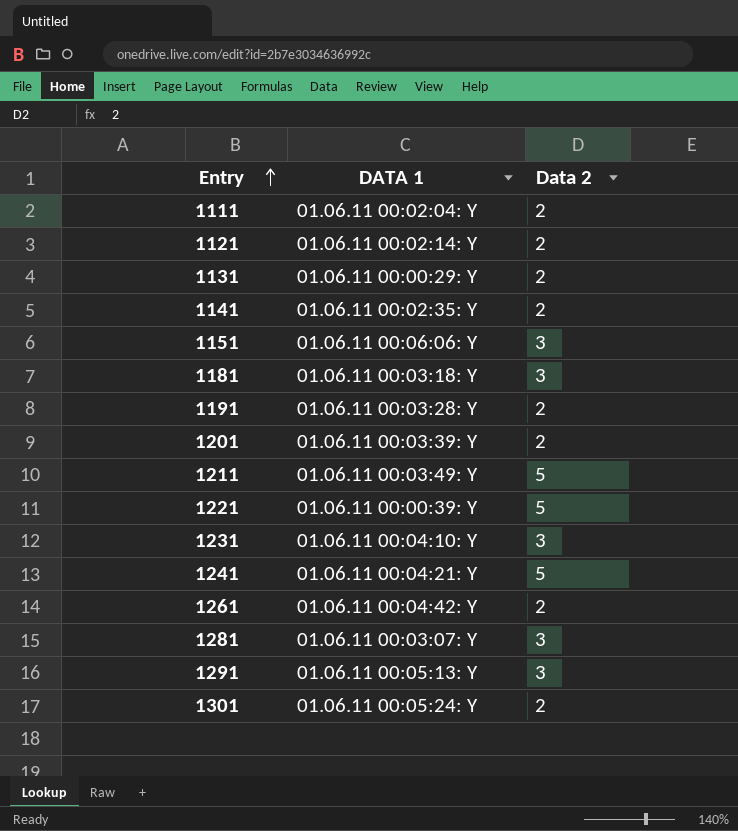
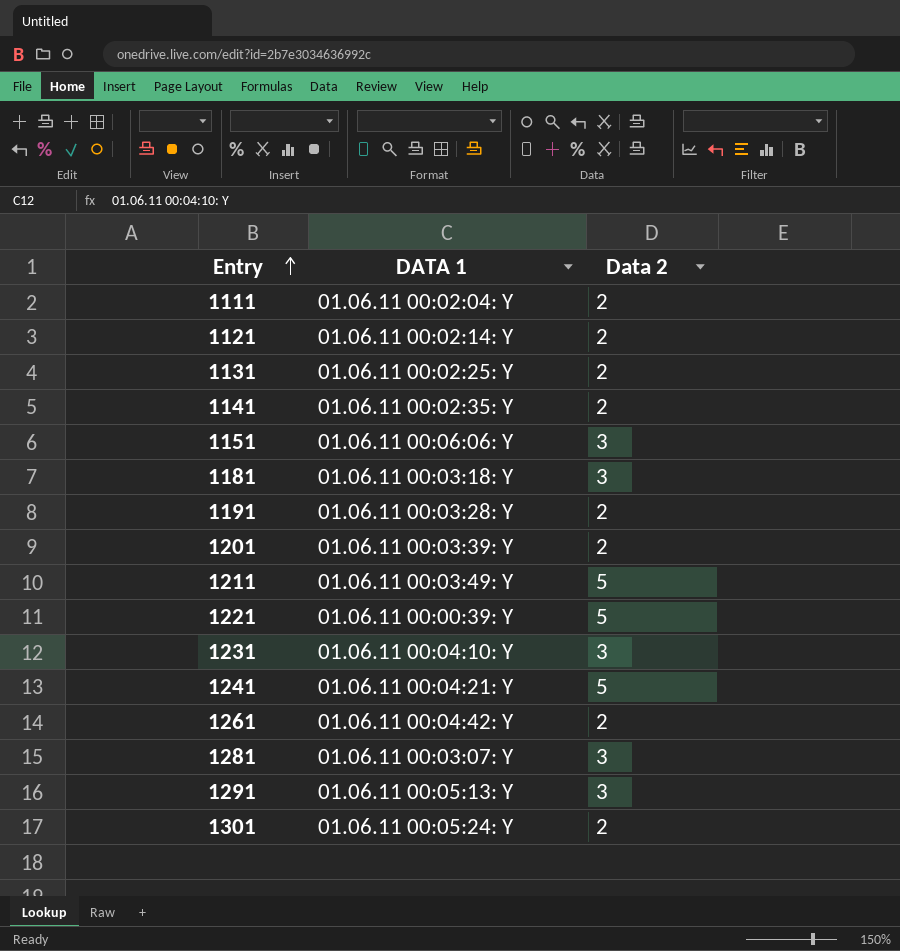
1131 | DATA 1: 01.06.11 00:00:29: Y -> 01.06.11 00:02:25: Y

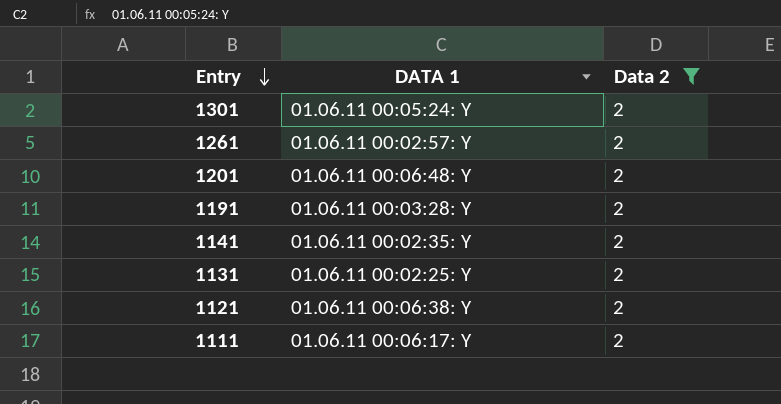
filter: none -> Data 2 = 2
row order: Entry ascending -> Entry descending
1261 | DATA 1: 01.06.11 00:04:42: Y -> 01.06.11 00:02:57: Y
1201 | DATA 1: 01.06.11 00:03:39: Y -> 01.06.11 00:06:48: Y
1121 | DATA 1: 01.06.11 00:02:14: Y -> 01.06.11 00:06:38: Y
1111 | DATA 1: 01.06.11 00:02:04: Y -> 01.06.11 00:06:17: Y

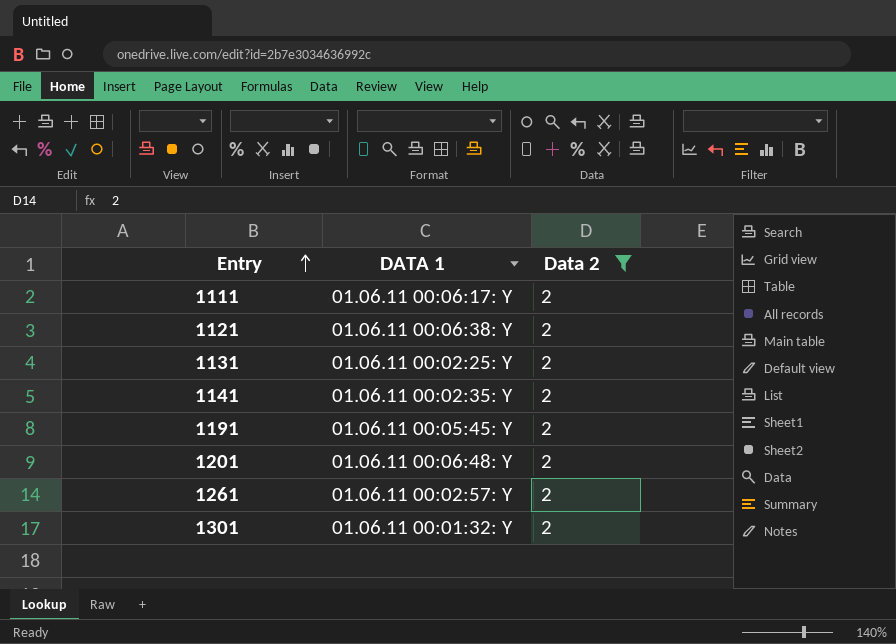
row order: Entry descending -> Entry ascending
1191 | DATA 1: 01.06.11 00:03:28: Y -> 01.06.11 00:05:45: Y
1301 | DATA 1: 01.06.11 00:05:24: Y -> 01.06.11 00:01:32: Y

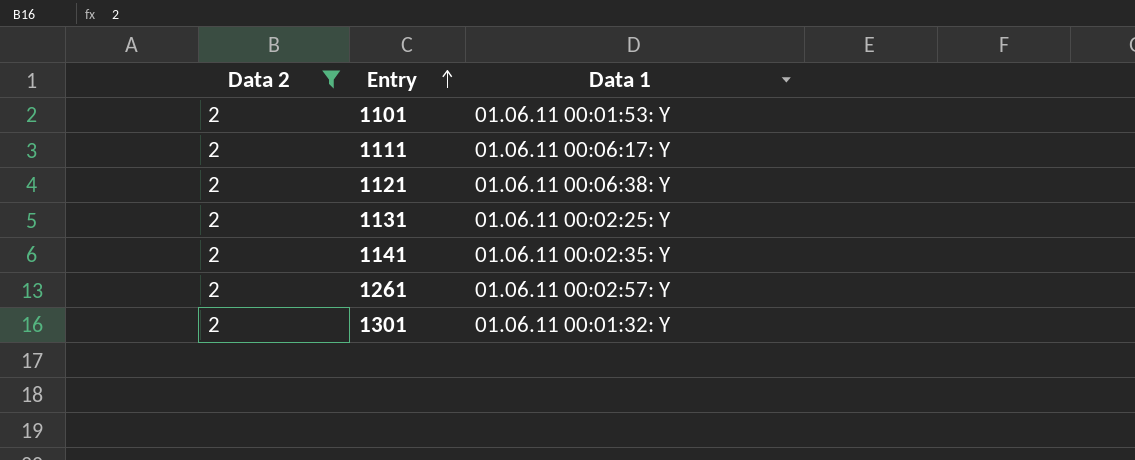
column Data 2 | position: 3 -> 1
column name: DATA 1 -> Data 1
row 1191: 01.06.11 00:05:45: Y | 2 -> none
row 1201: 01.06.11 00:06:48: Y | 2 -> none
row 1101: none -> 2 | 01.06.11 00:01:53: Y

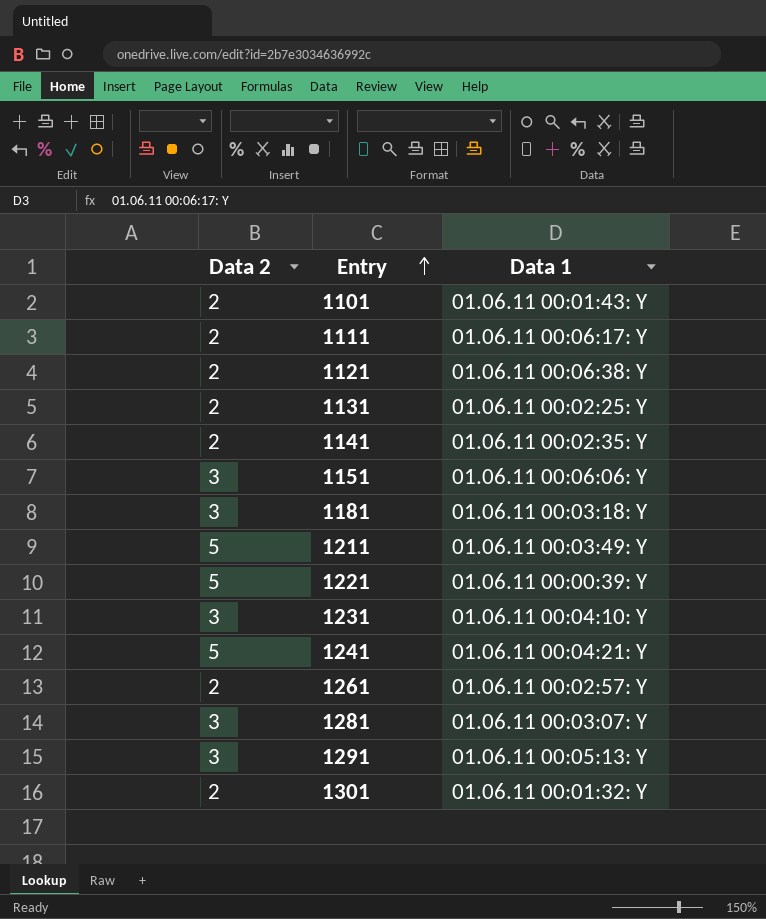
filter: Data 2 = 2 -> none
1101 | Data 1: 01.06.11 00:01:53: Y -> 01.06.11 00:01:43: Y

